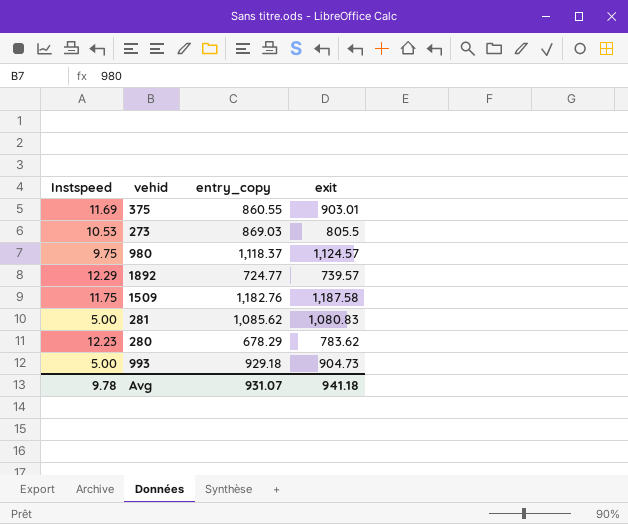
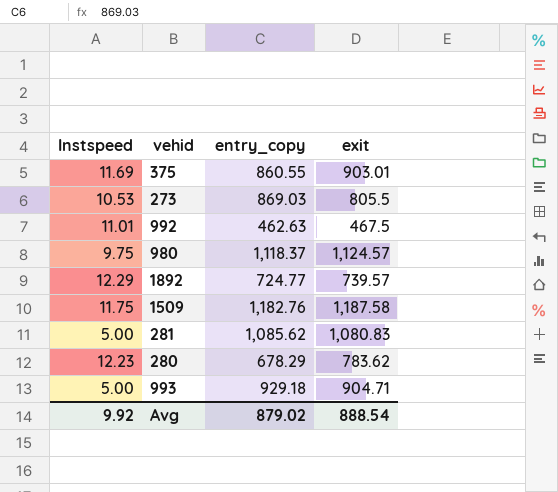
row 992: none -> 11.01 | 462.63 | 467.5
993 | exit: 904.73 -> 904.71
Avg | Instspeed: 9.78 -> 9.92
Avg | entry_copy: 931.07 -> 879.02
Avg | exit: 941.18 -> 888.54

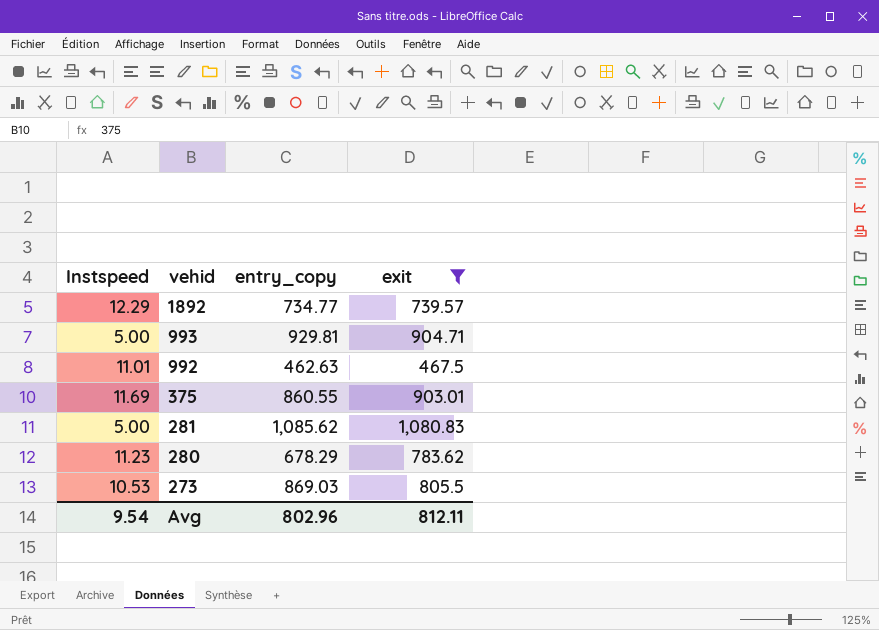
filter: none -> exit <= 1,080.83
row order: none -> vehid descending
1892 | entry_copy: 724.77 -> 734.77
993 | entry_copy: 929.18 -> 929.81
280 | Instspeed: 12.23 -> 11.23
Avg | Instspeed: 9.92 -> 9.54
Avg | entry_copy: 879.02 -> 802.96
Avg | exit: 888.54 -> 812.11

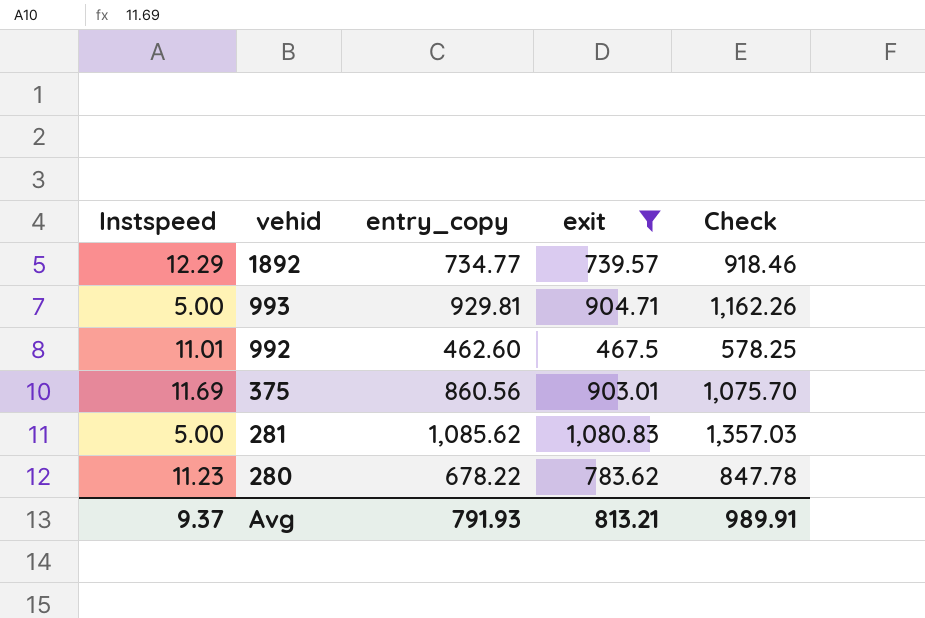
column Check | formula: none -> [entry_copy] * 1.25
row 273: 10.53 | 869.03 | 805.5 -> none
992 | entry_copy: 462.63 -> 462.60
375 | entry_copy: 860.55 -> 860.56
280 | entry_copy: 678.29 -> 678.22
Avg | Instspeed: 9.54 -> 9.37
Avg | entry_copy: 802.96 -> 791.93
Avg | exit: 812.11 -> 813.21

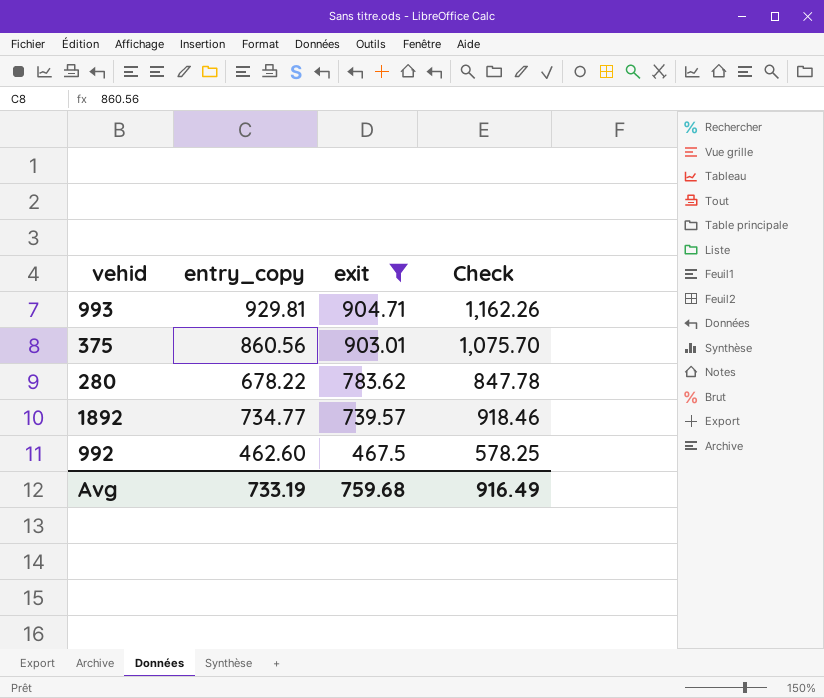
row order: vehid descending -> exit descending
column Instspeed | position: 1 -> none
row 281: 5.00 | 1,085.62 | 1,080.83 | 1,357.03 -> none
Avg | entry_copy: 791.93 -> 733.19
Avg | exit: 813.21 -> 759.68
Avg | Check: 989.91 -> 916.49

